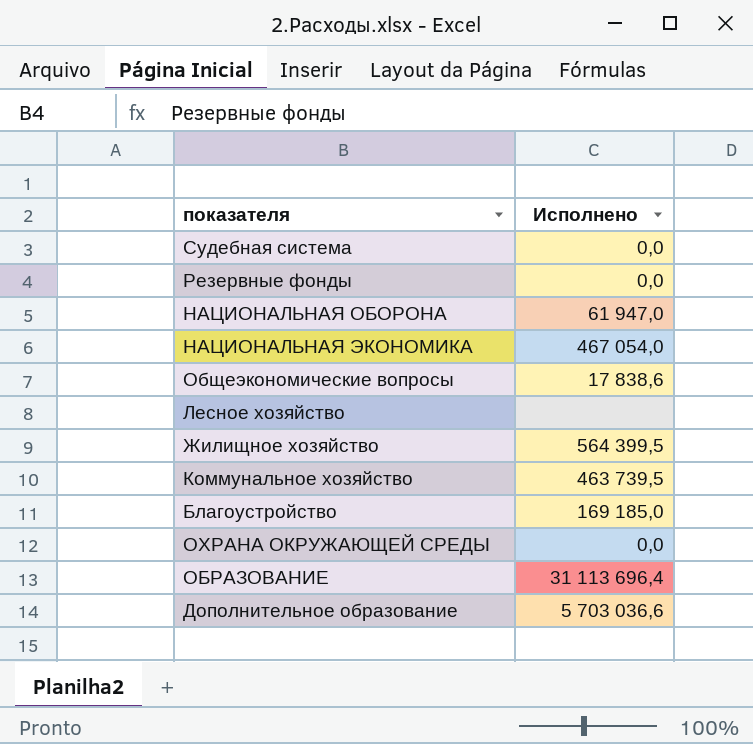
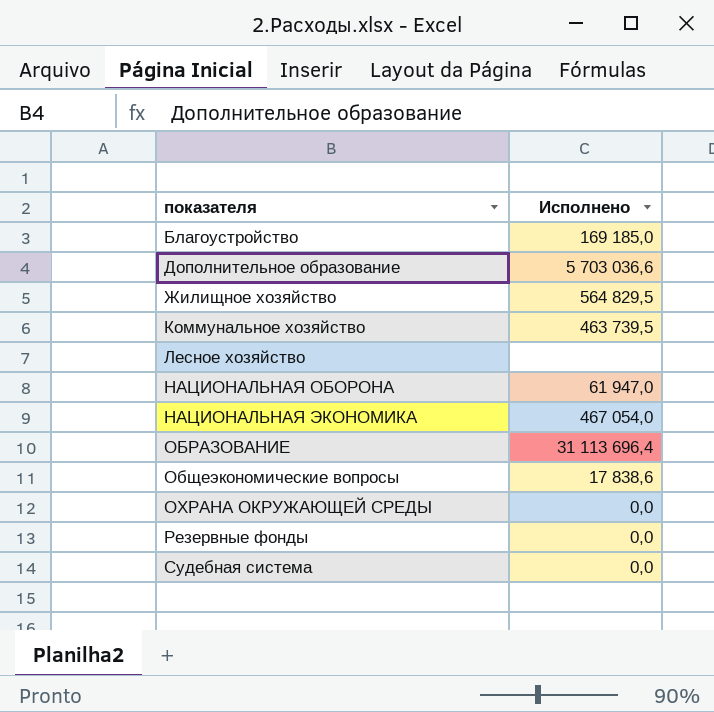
row order: none -> показателя ascending
Жилищное хозяйство | Исполнено: 564 399,5 -> 564 829,5

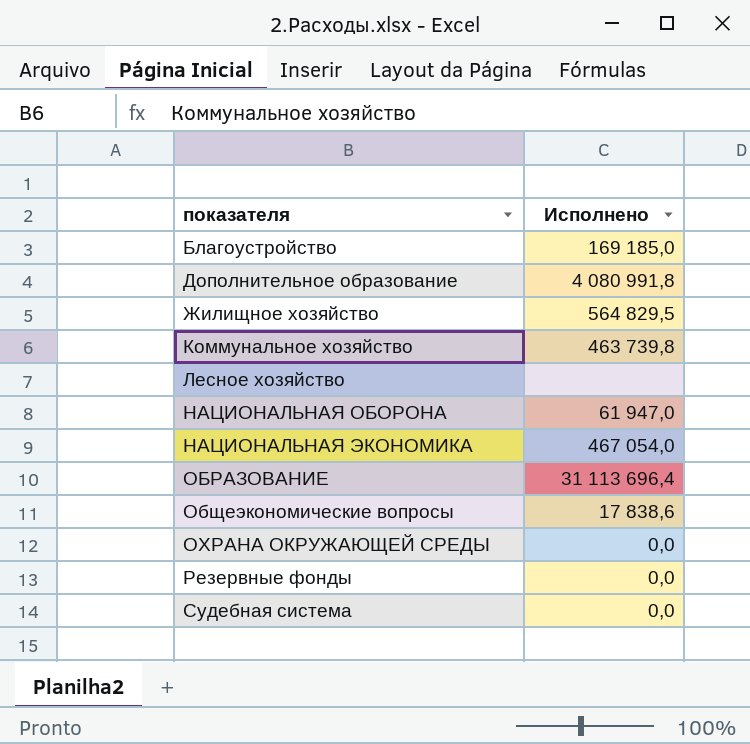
Дополнительное образование | Исполнено: 5 703 036,6 -> 4 080 991,8
Коммунальное хозяйство | Исполнено: 463 739,5 -> 463 739,8

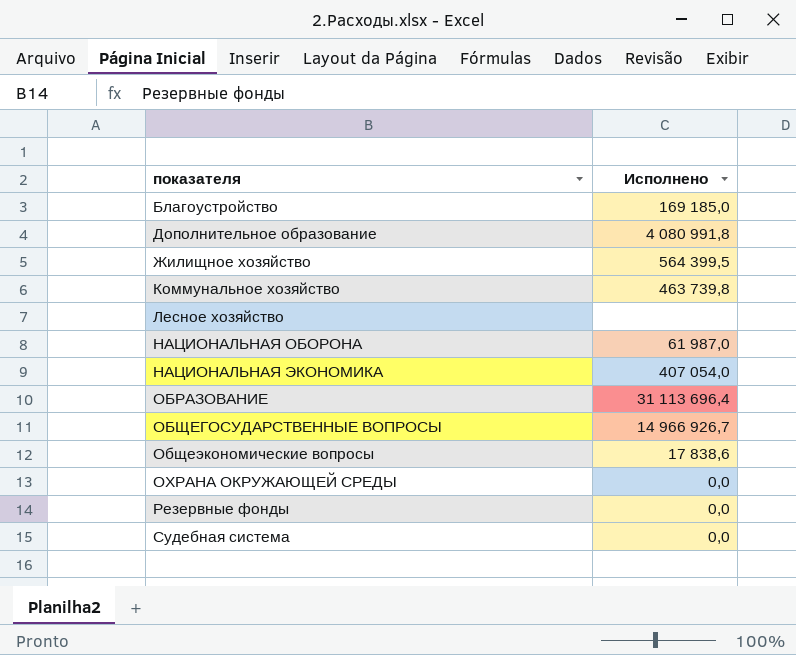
Жилищное хозяйство | Исполнено: 564 829,5 -> 564 399,5
НАЦИОНАЛЬНАЯ ОБОРОНА | Исполнено: 61 947,0 -> 61 987,0
НАЦИОНАЛЬНАЯ ЭКОНОМИКА | Исполнено: 467 054,0 -> 407 054,0
row ОБЩЕГОСУДАРСТВЕННЫЕ ВОПРОСЫ: none -> 14 966 926,7

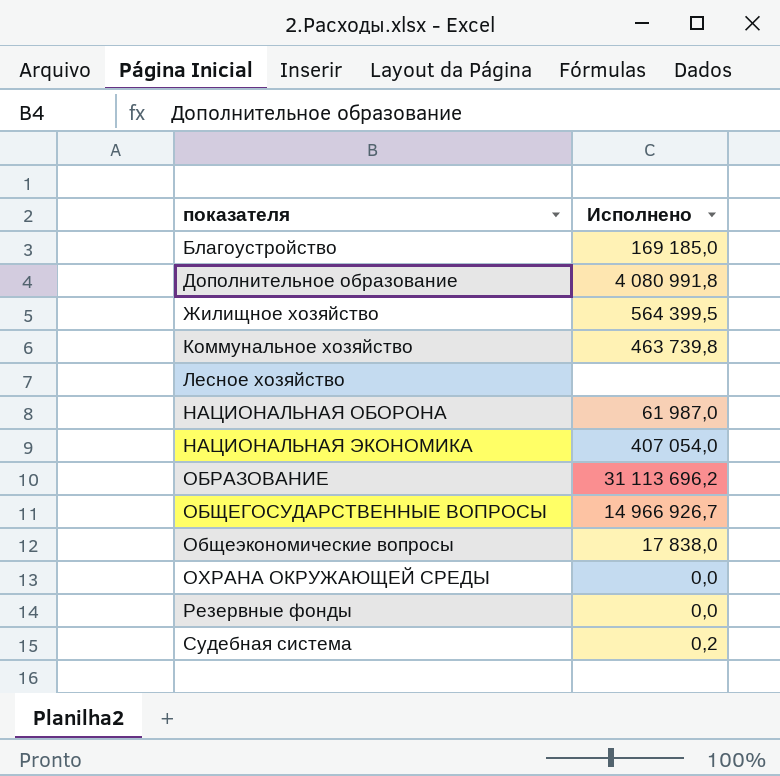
ОБРАЗОВАНИЕ | Исполнено: 31 113 696,4 -> 31 113 696,2
Общеэкономические вопросы | Исполнено: 17 838,6 -> 17 838,0
Судебная система | Исполнено: 0,0 -> 0,2

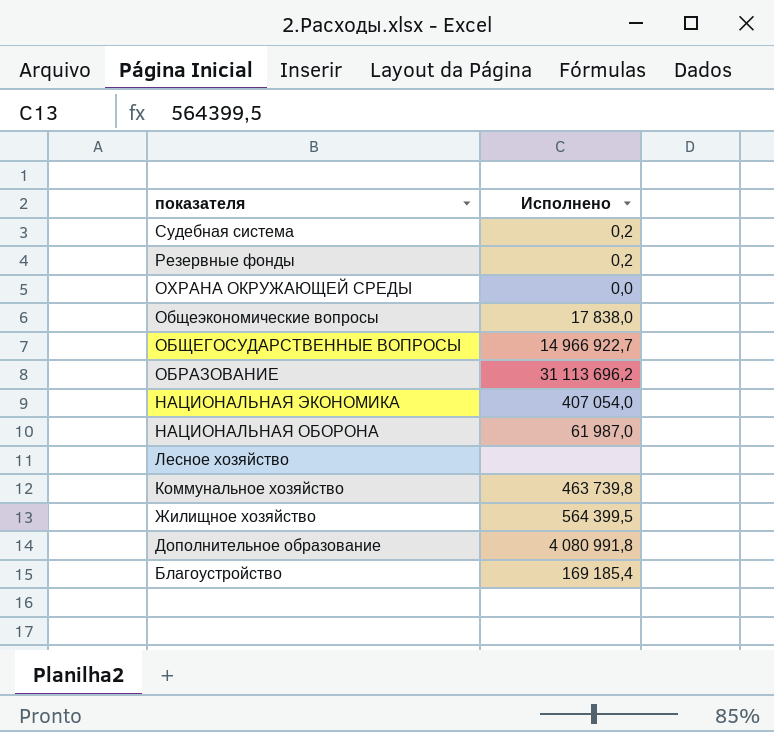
row order: показателя ascending -> показателя descending
Резервные фонды | Исполнено: 0,0 -> 0,2
ОБЩЕГОСУДАРСТВЕННЫЕ ВОПРОСЫ | Исполнено: 14 966 926,7 -> 14 966 922,7
Благоустройство | Исполнено: 169 185,0 -> 169 185,4

